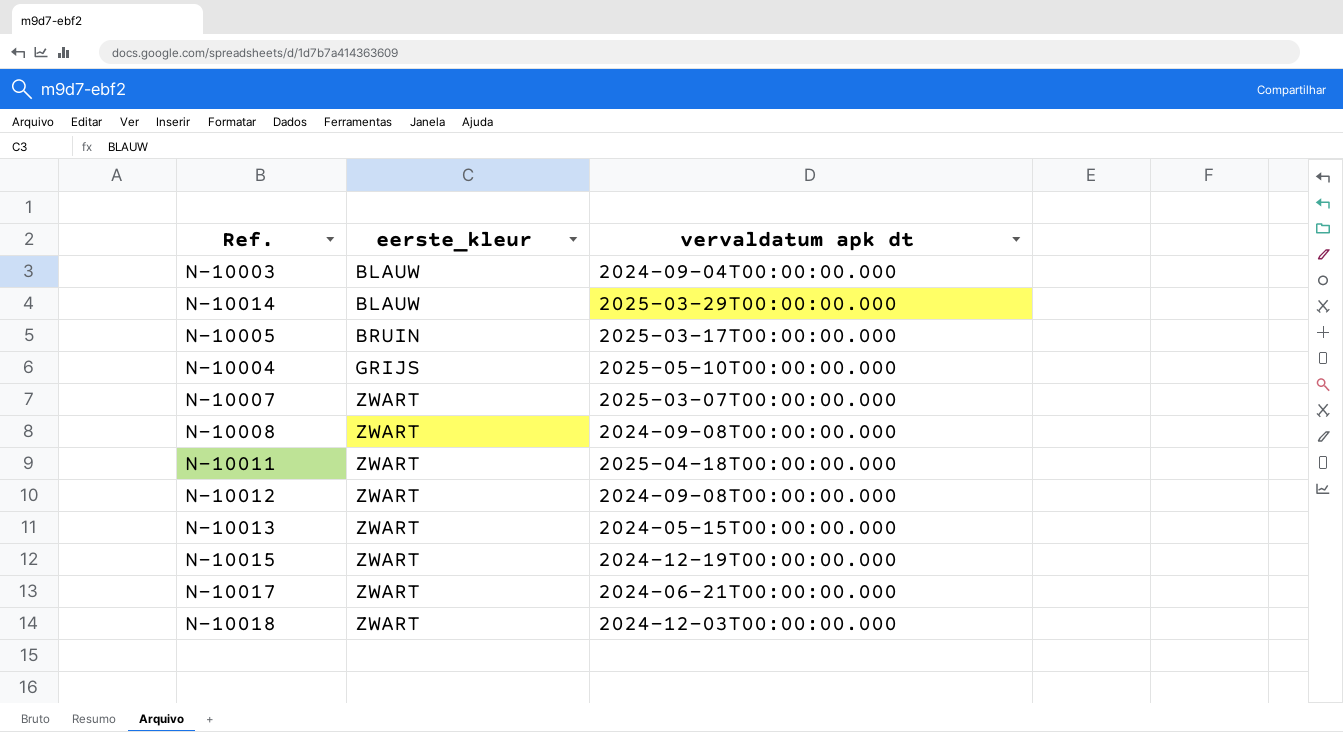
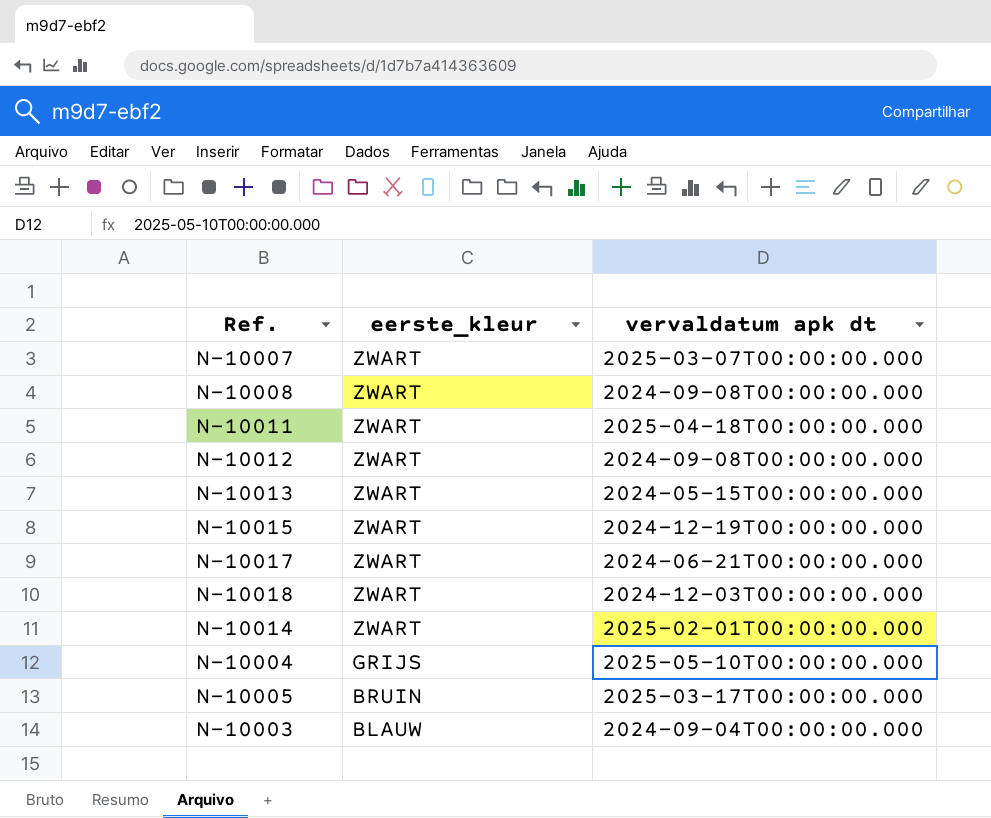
row order: eerste_kleur ascending -> eerste_kleur descending
N-10014 | eerste_kleur: BLAUW -> ZWART
N-10014 | vervaldatum apk dt: 2025-03-29T00:00:00.000 -> 2025-02-01T00:00:00.000

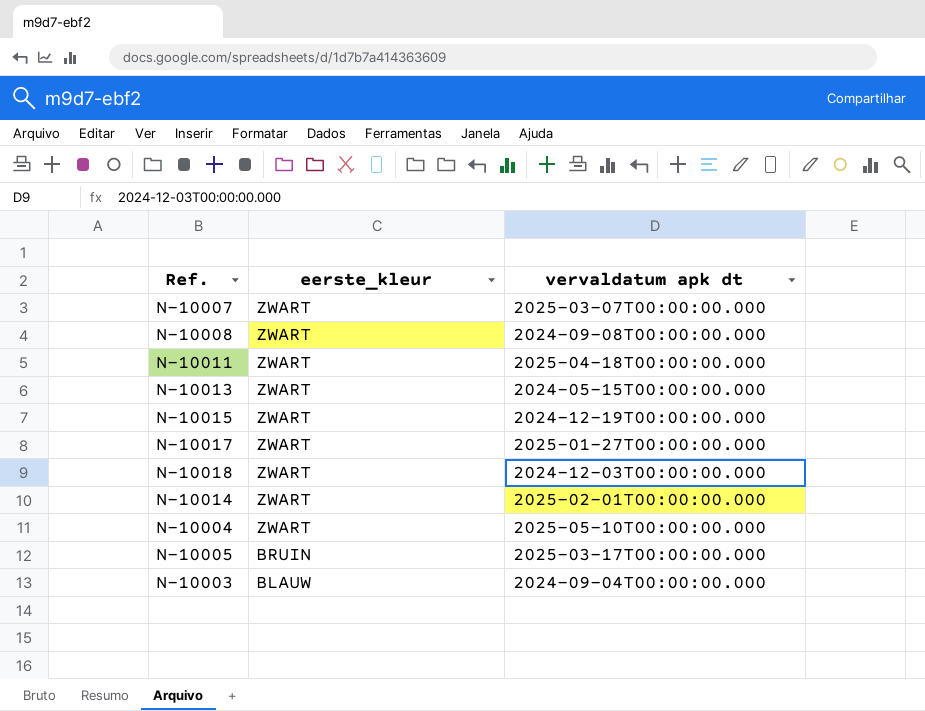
row N-10012: ZWART | 2024-09-08T00:00:00.000 -> none
N-10017 | vervaldatum apk dt: 2024-06-21T00:00:00.000 -> 2025-01-27T00:00:00.000
N-10004 | eerste_kleur: GRIJS -> ZWART

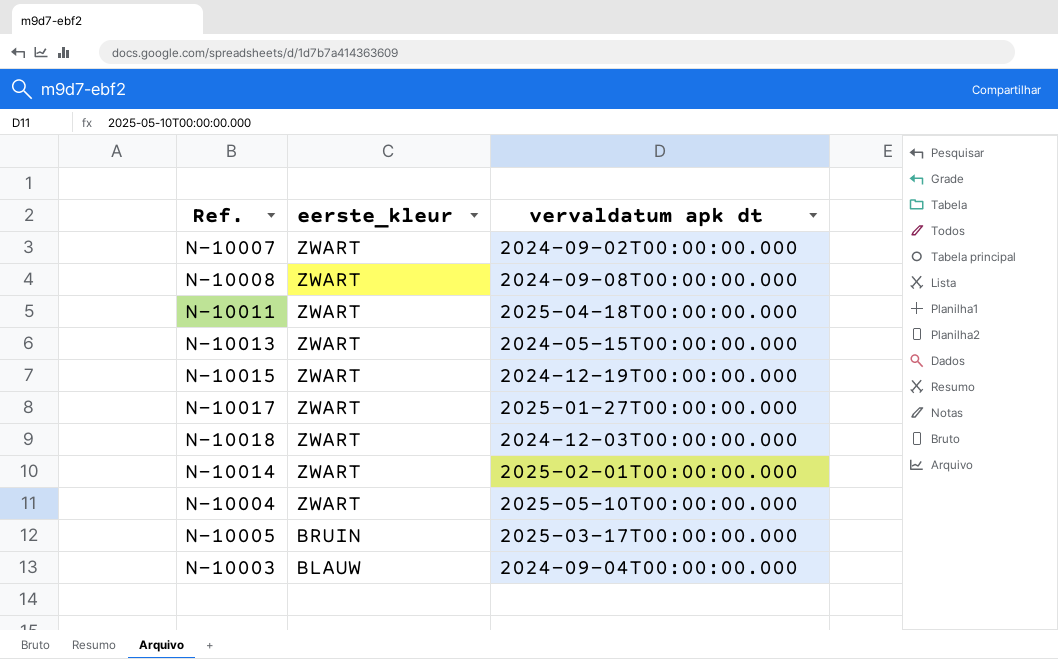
N-10007 | vervaldatum apk dt: 2025-03-07T00:00:00.000 -> 2024-09-02T00:00:00.000

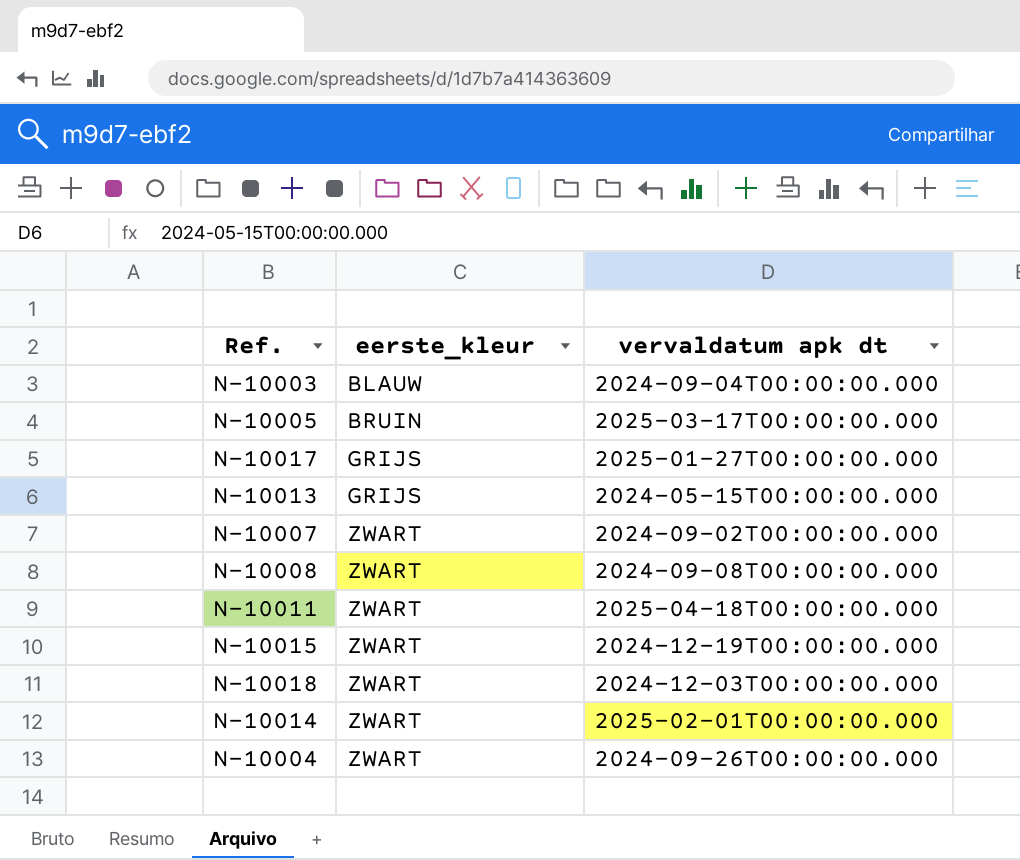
row order: eerste_kleur descending -> eerste_kleur ascending
N-10017 | eerste_kleur: ZWART -> GRIJS
N-10013 | eerste_kleur: ZWART -> GRIJS
N-10004 | vervaldatum apk dt: 2025-05-10T00:00:00.000 -> 2024-09-26T00:00:00.000

